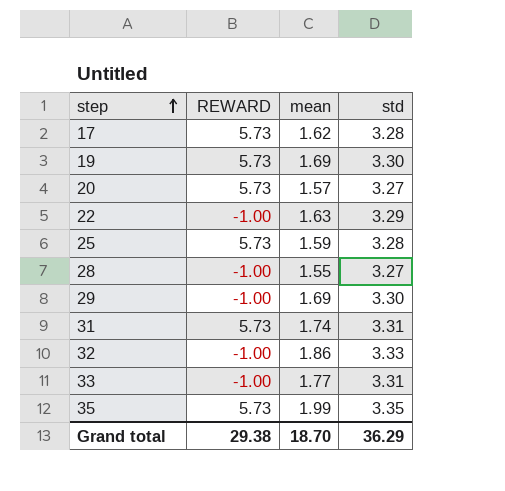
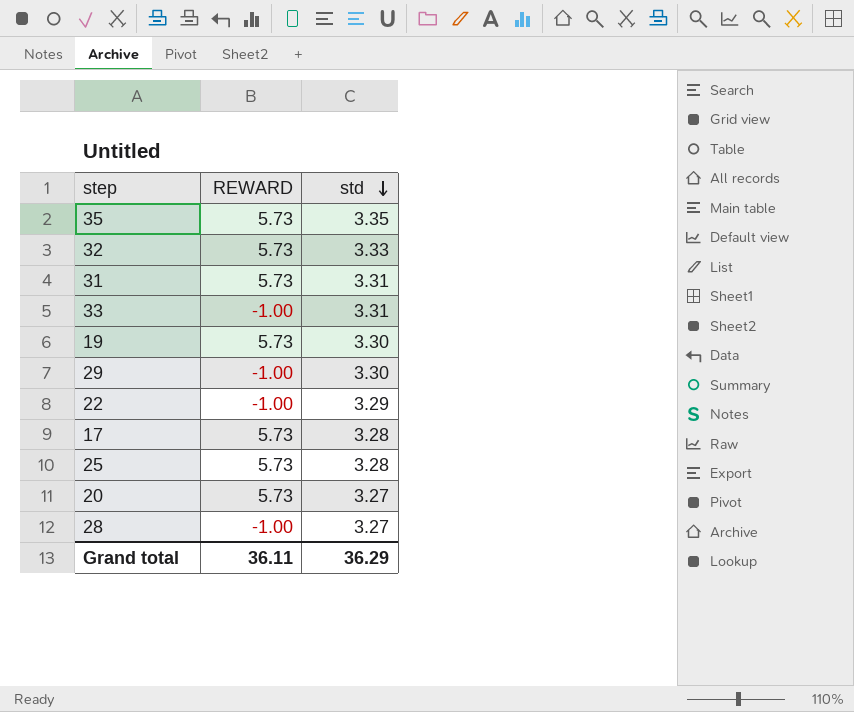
row order: step ascending -> std descending
column mean | position: 3 -> none
32 | REWARD: -1.00 -> 5.73
Grand total | REWARD: 29.38 -> 36.11

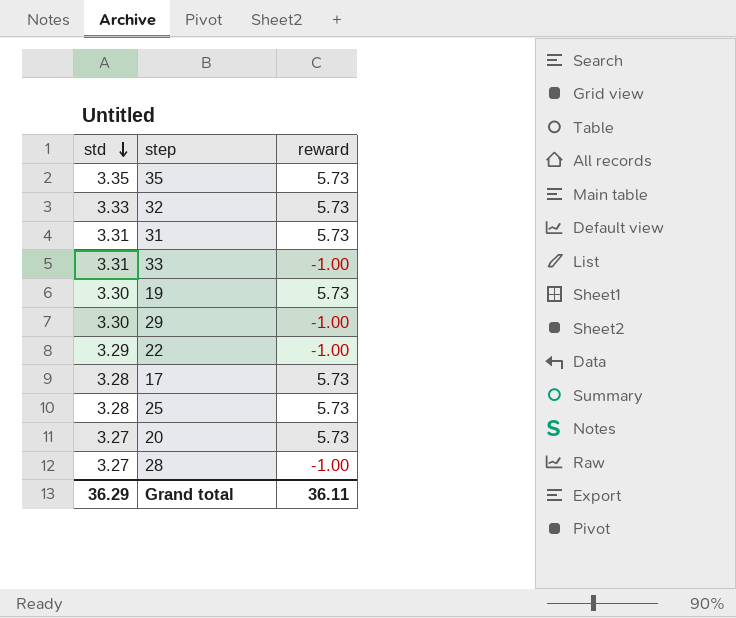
column std | position: 3 -> 1
column name: REWARD -> reward

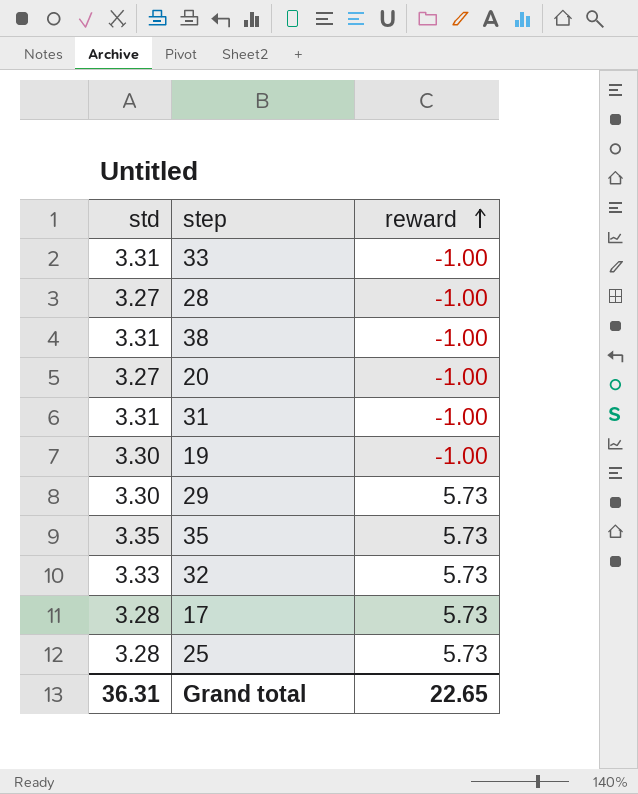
row order: std descending -> reward ascending
row 22: 3.29 | -1.00 -> none
row 38: none -> 3.31 | -1.00
20 | reward: 5.73 -> -1.00
31 | reward: 5.73 -> -1.00
19 | reward: 5.73 -> -1.00
29 | reward: -1.00 -> 5.73
Grand total | std: 36.29 -> 36.31
Grand total | reward: 36.11 -> 22.65

